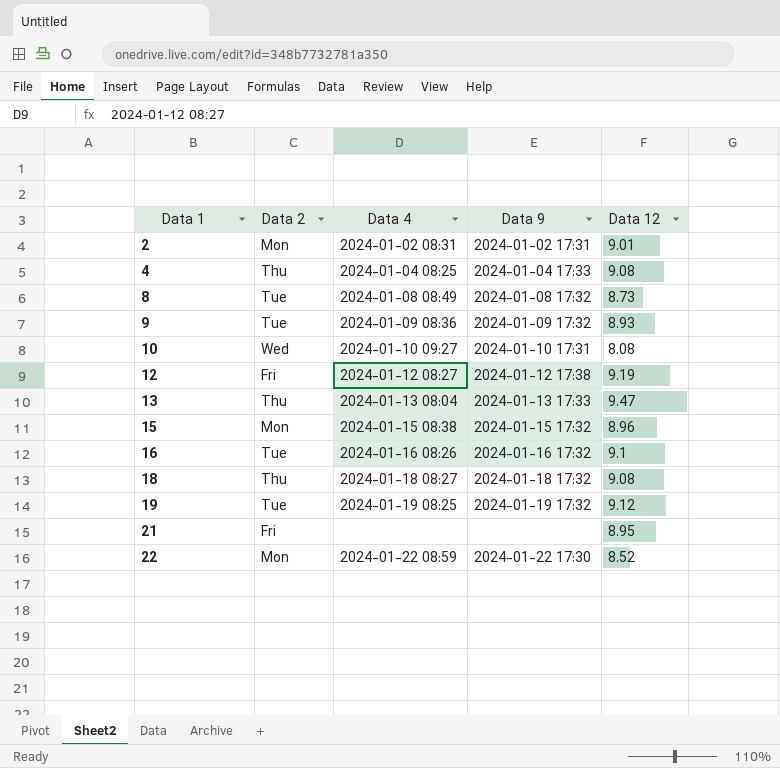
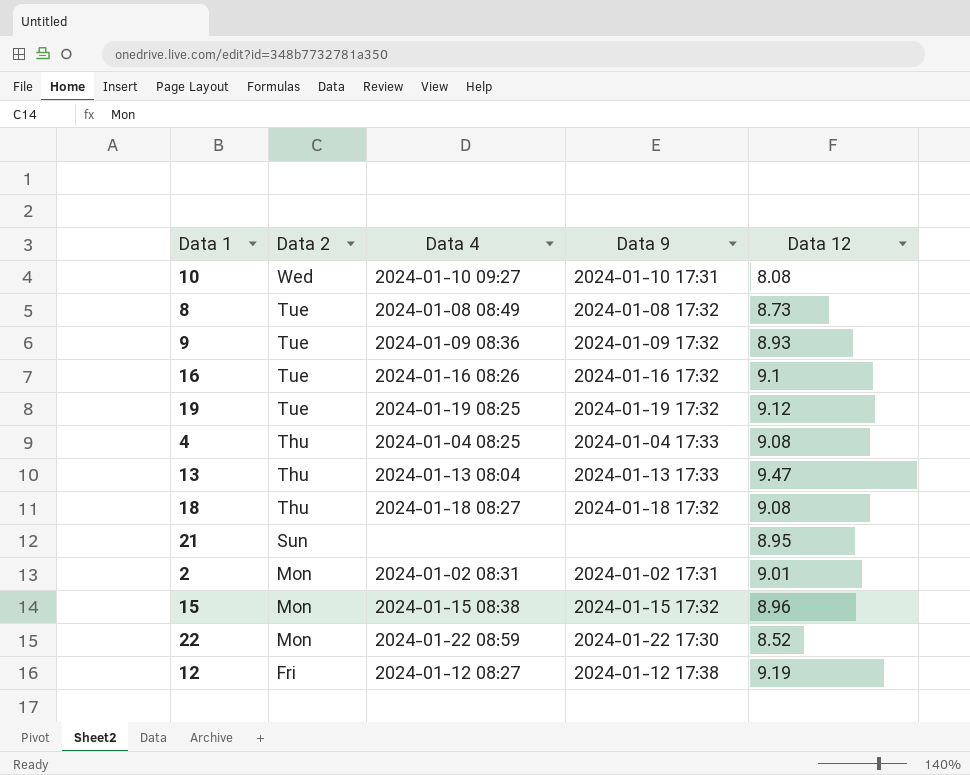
row order: Data 1 ascending -> Data 2 descending
21 | Data 2: Fri -> Sun

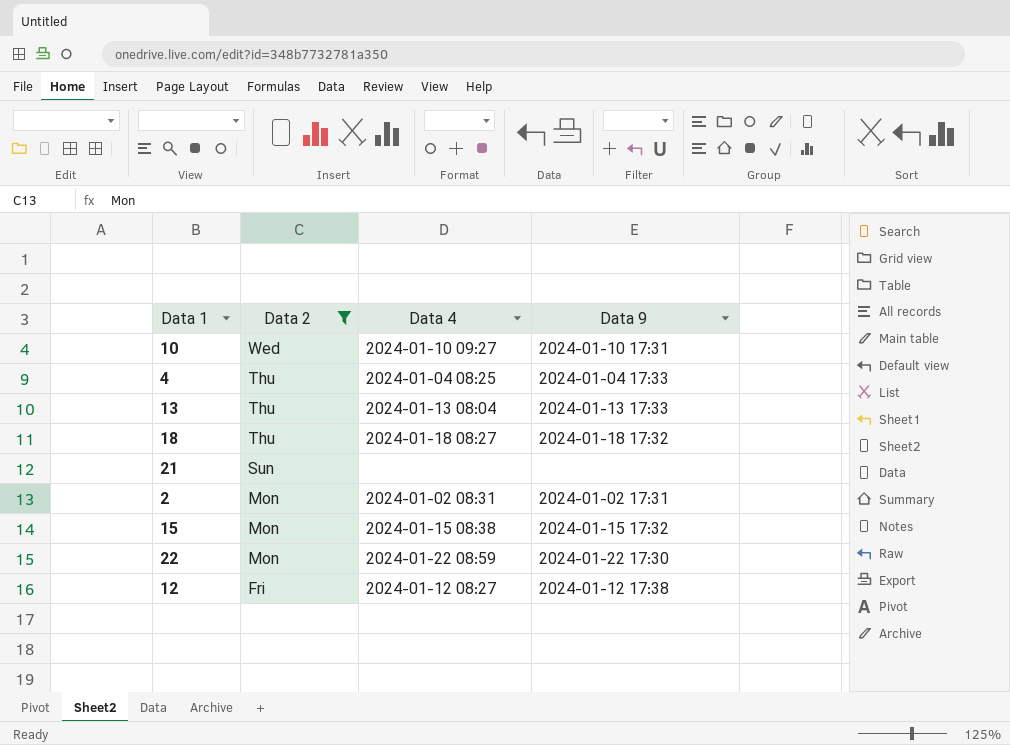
filter: none -> Data 2 != Tue
column Data 12 | position: 5 -> none

